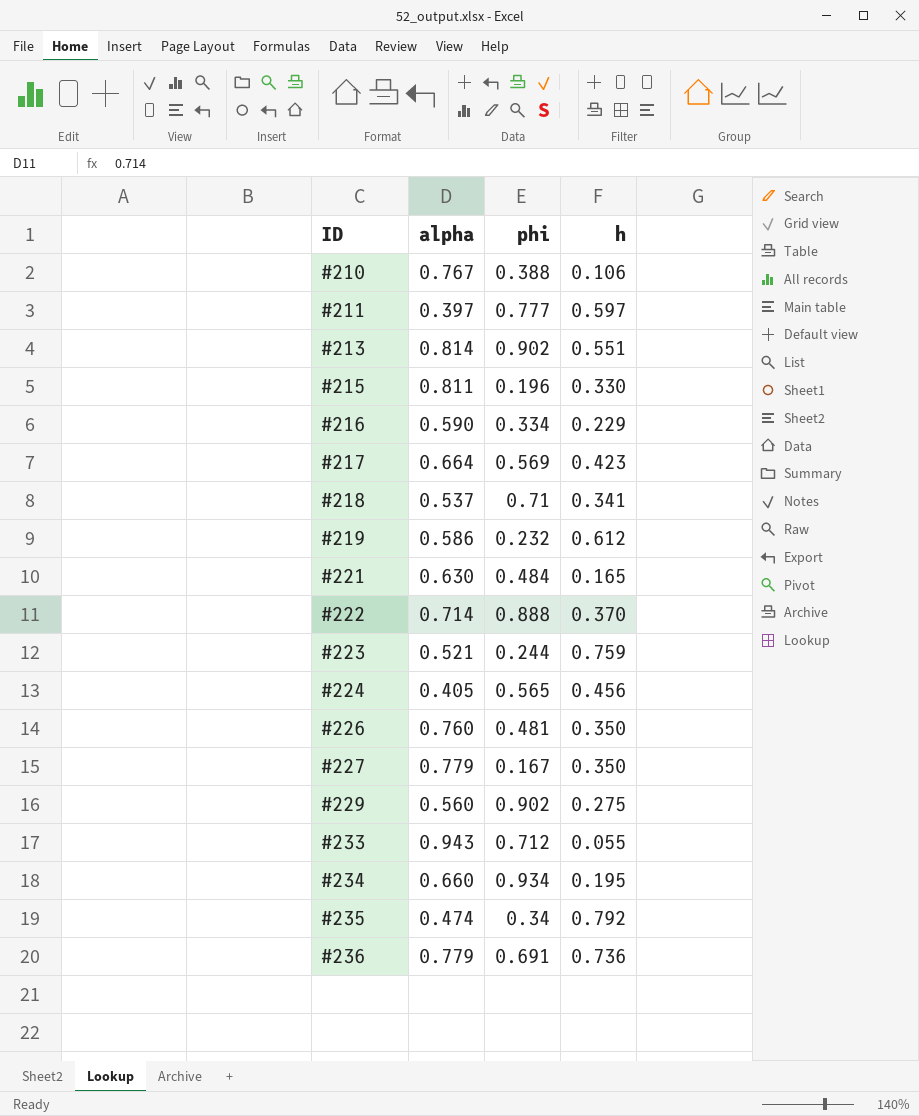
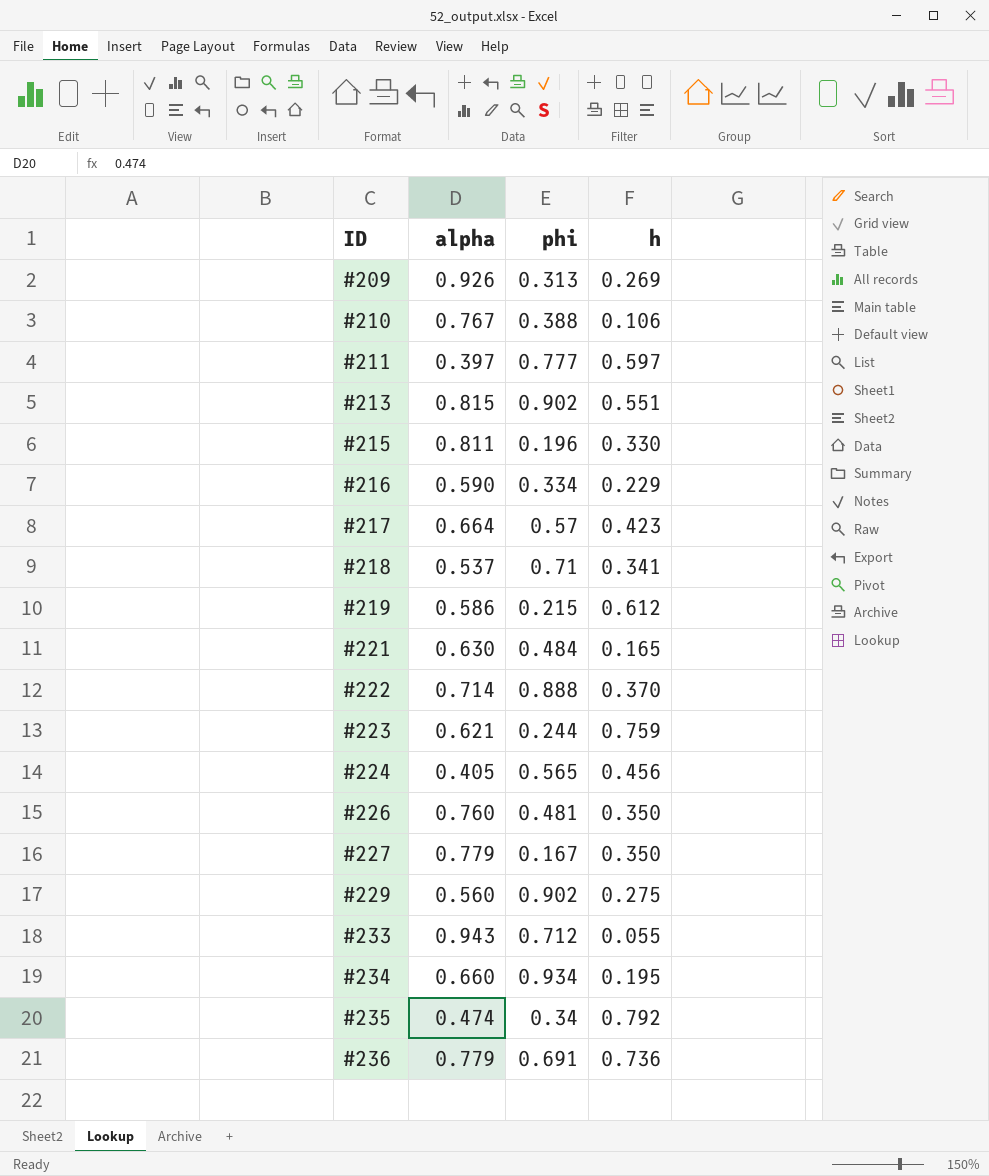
row #209: none -> 0.926 | 0.313 | 0.269
#213 | alpha: 0.814 -> 0.815
#217 | phi: 0.569 -> 0.57
#219 | phi: 0.232 -> 0.215
#223 | alpha: 0.521 -> 0.621

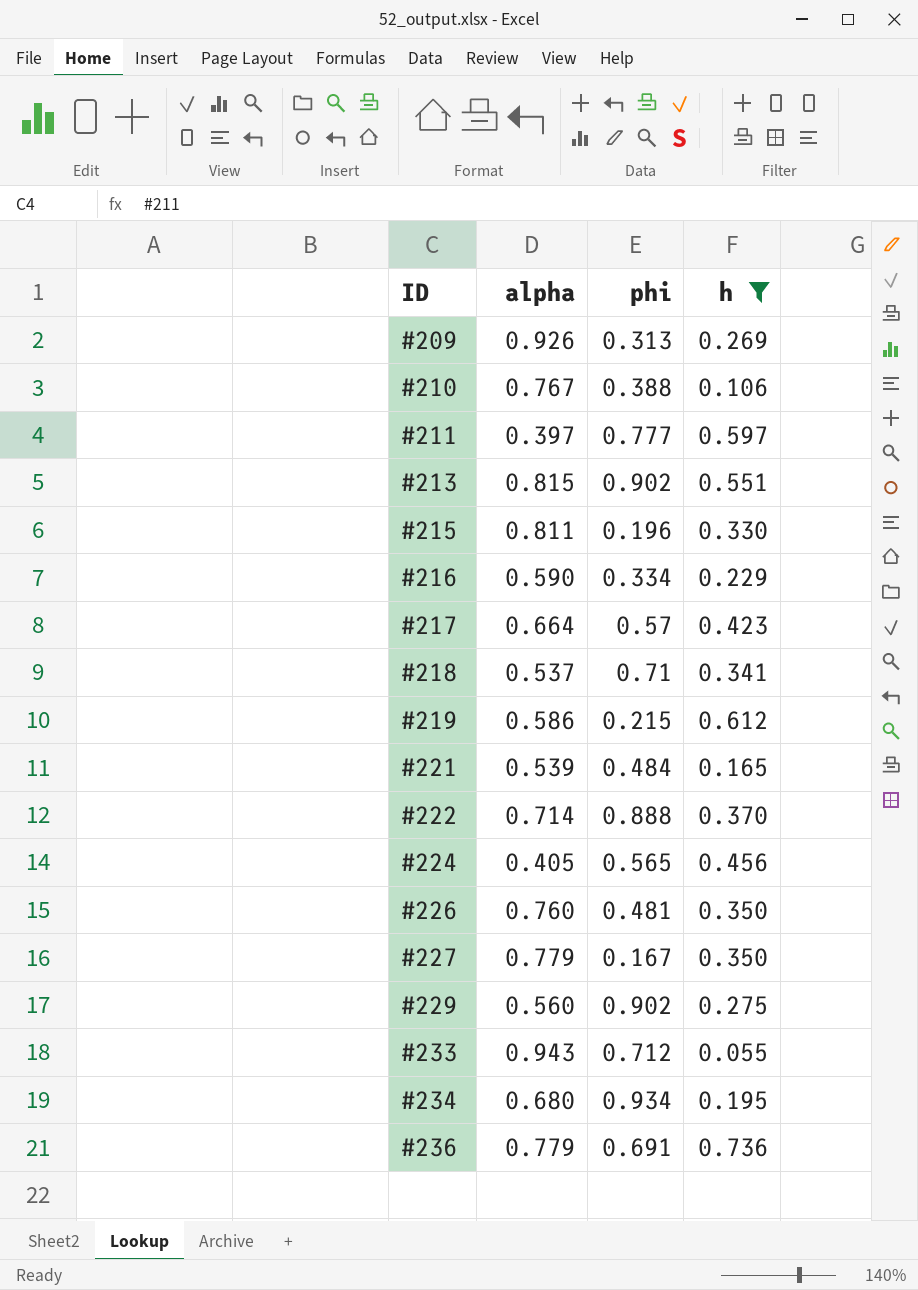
filter: none -> h <= 0.736
#221 | alpha: 0.630 -> 0.539
#234 | alpha: 0.660 -> 0.680

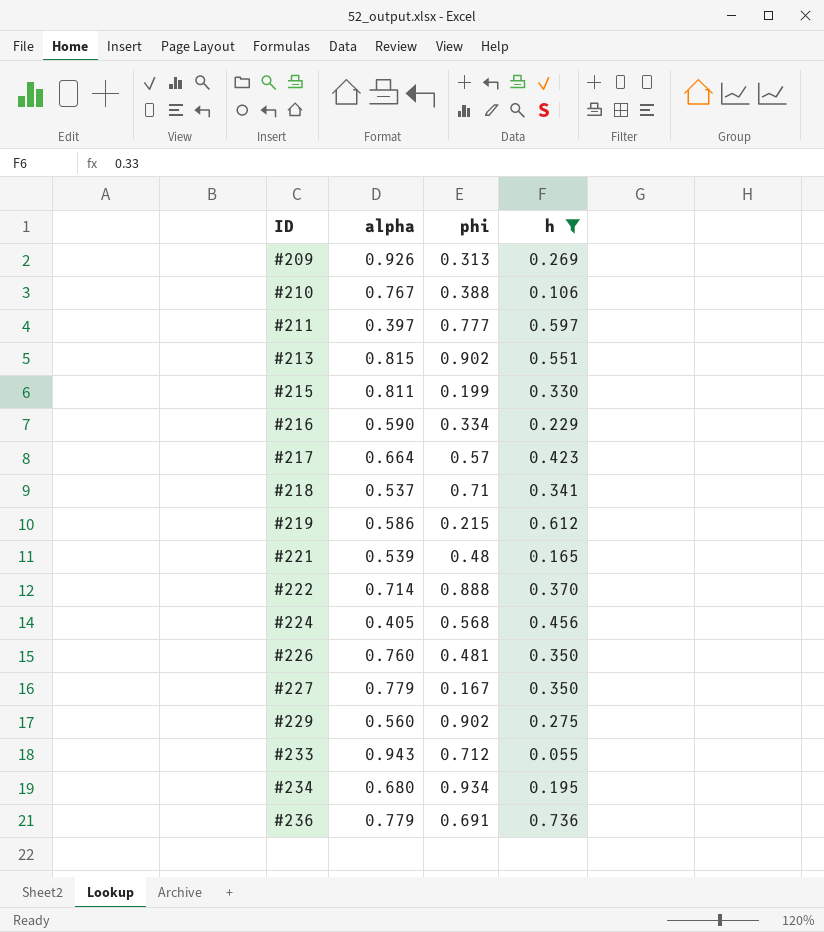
#215 | phi: 0.196 -> 0.199
#221 | phi: 0.484 -> 0.48
#224 | phi: 0.565 -> 0.568

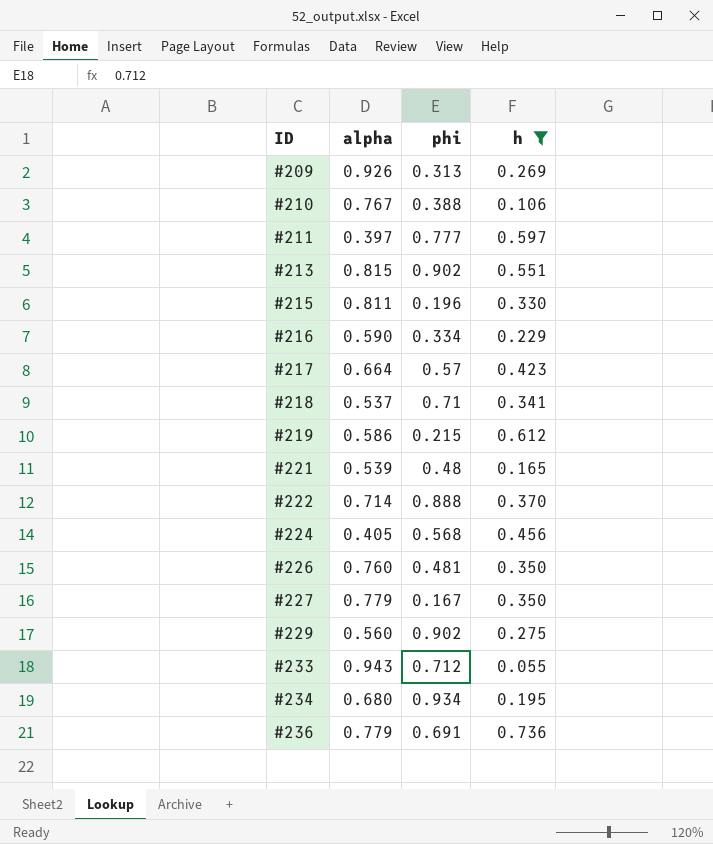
#215 | phi: 0.199 -> 0.196

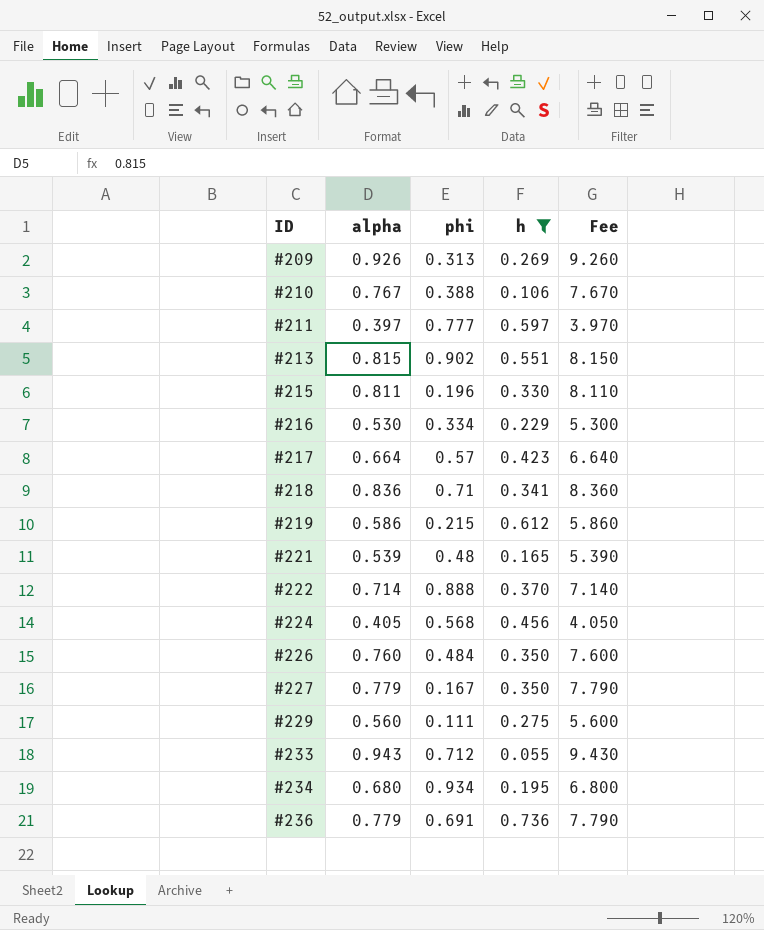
column Fee | formula: none -> [alpha] * 10
#216 | alpha: 0.590 -> 0.530
#218 | alpha: 0.537 -> 0.836
#226 | phi: 0.481 -> 0.484
#229 | phi: 0.902 -> 0.111

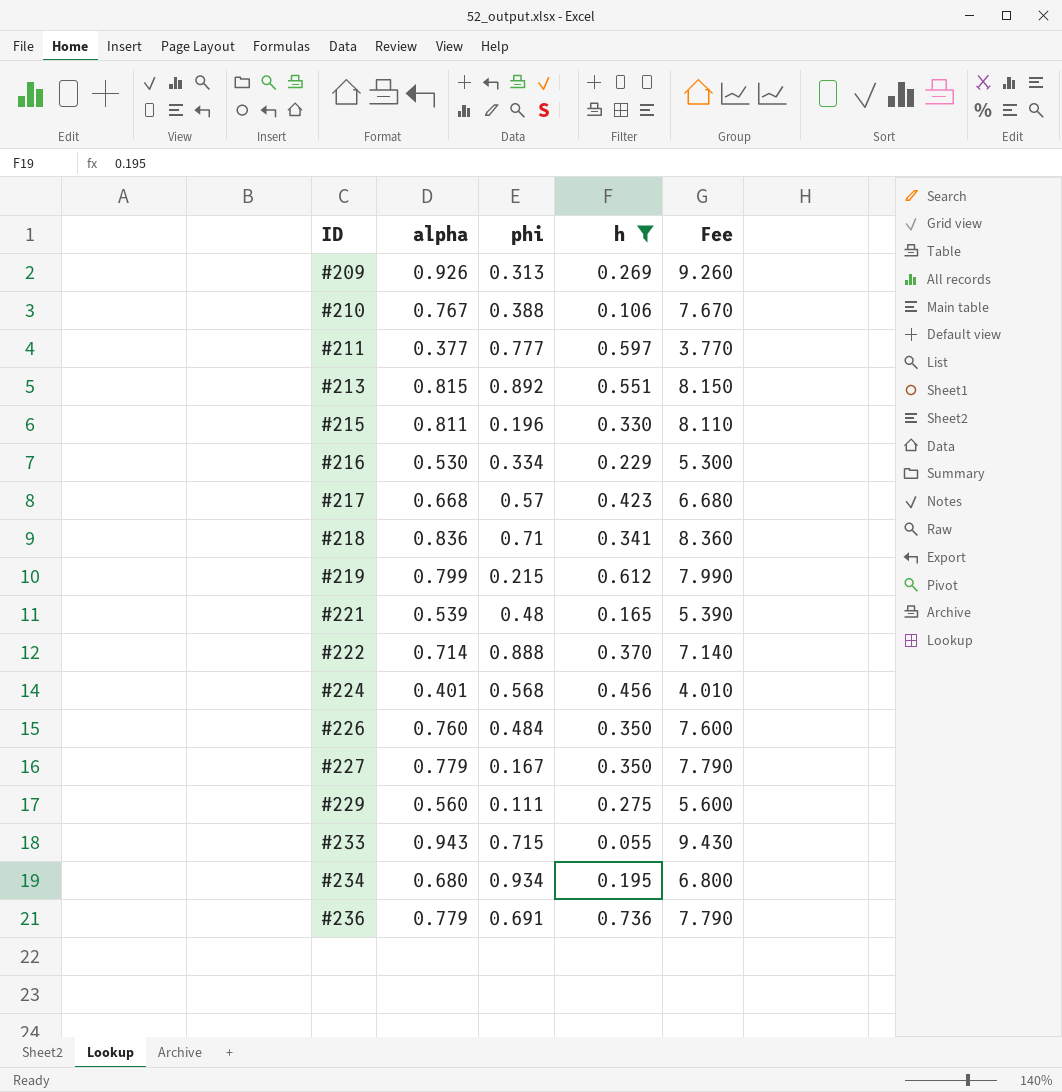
#211 | alpha: 0.397 -> 0.377
#211 | Fee: 3.970 -> 3.770
#213 | phi: 0.902 -> 0.892
#217 | alpha: 0.664 -> 0.668
#217 | Fee: 6.640 -> 6.680
#219 | alpha: 0.586 -> 0.799
#219 | Fee: 5.860 -> 7.990
#224 | alpha: 0.405 -> 0.401
#224 | Fee: 4.050 -> 4.010
#233 | phi: 0.712 -> 0.715

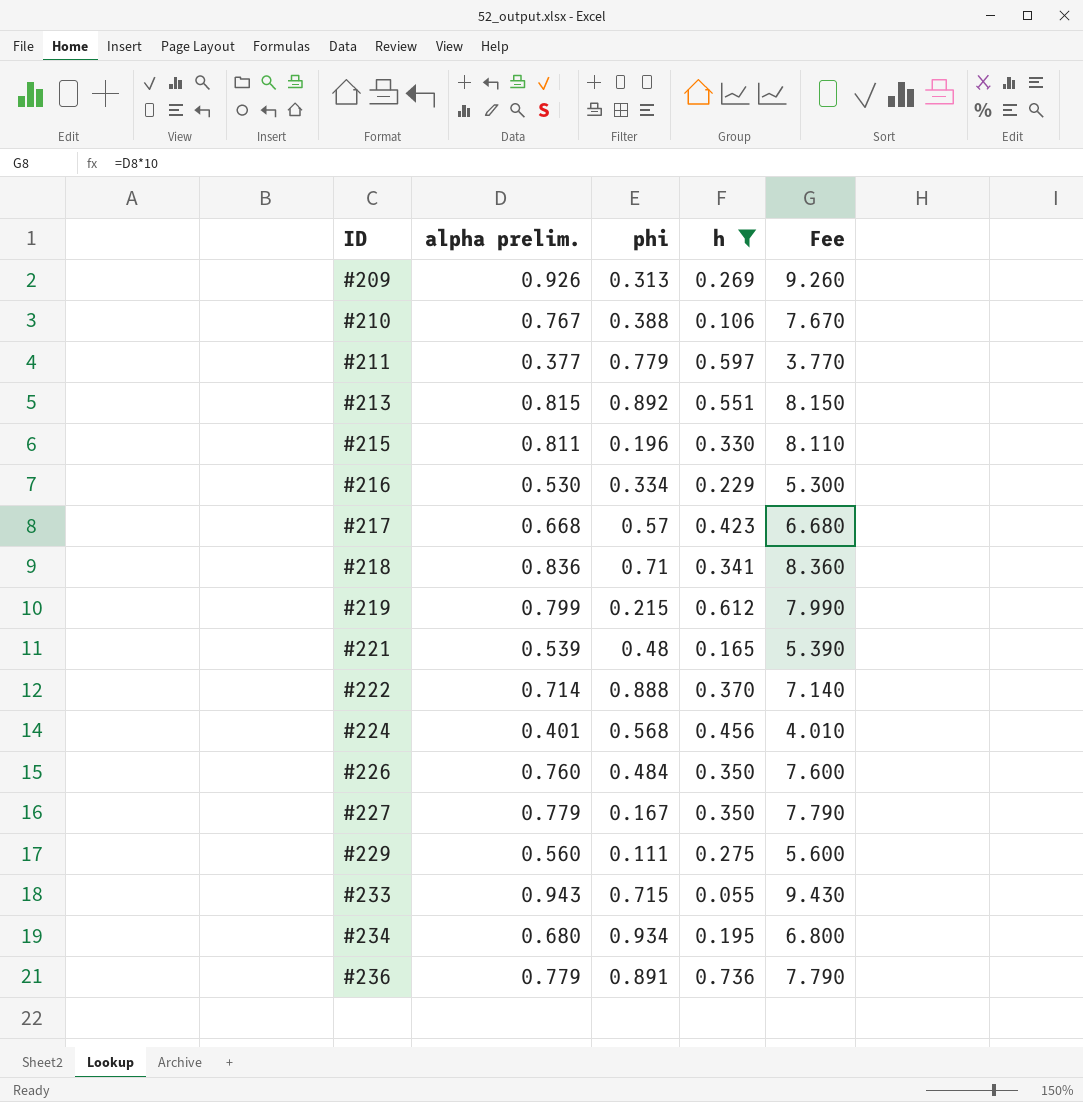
column name: alpha -> alpha prelim.
#211 | phi: 0.777 -> 0.779
#236 | phi: 0.691 -> 0.891

